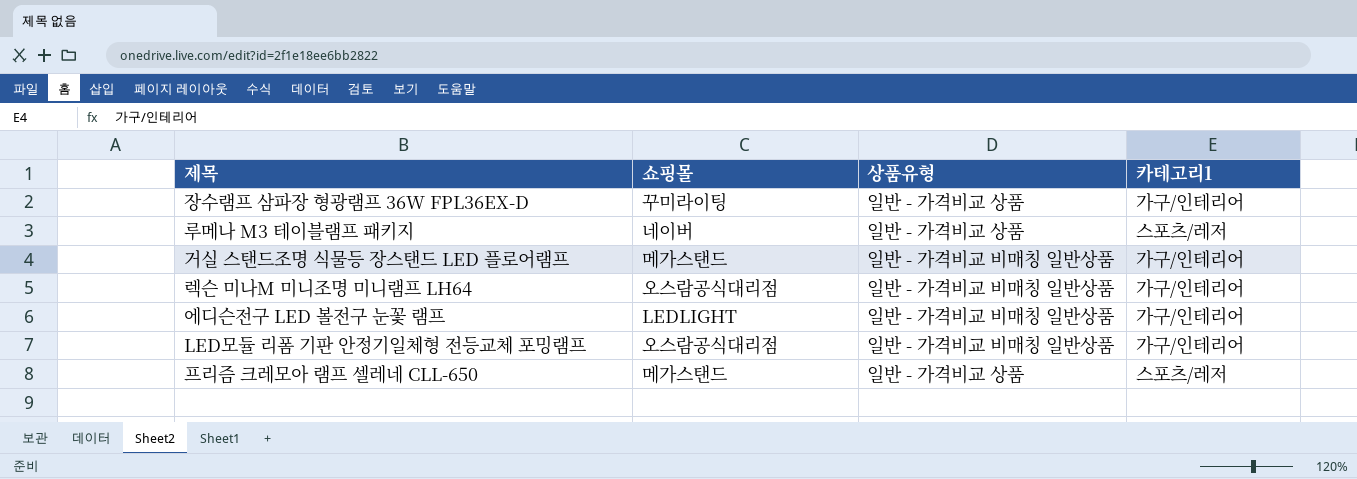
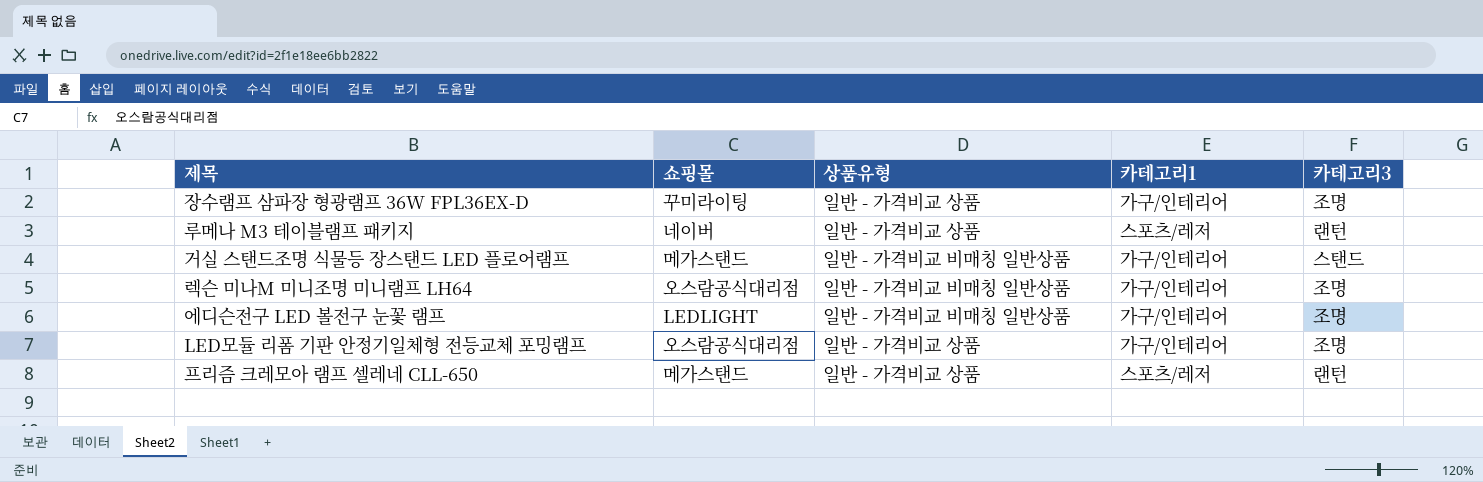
column 카테고리3 | position: none -> 5
LED모듈 리폼 기판 안정기일체형 전등교체 포밍램프 | 상품유형: 일반 - 가격비교 비매칭 일반상품 -> 일반 - 가격비교 상품

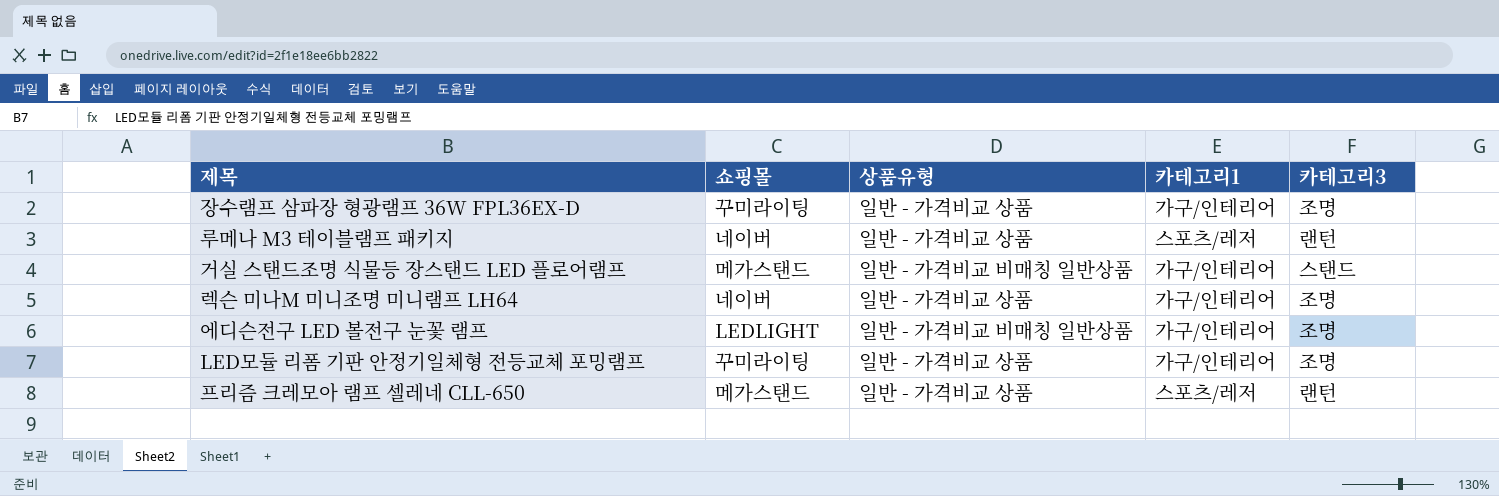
렉슨 미나M 미니조명 미니램프 LH64 | 쇼핑몰: 오스람공식대리점 -> 네이버
렉슨 미나M 미니조명 미니램프 LH64 | 상품유형: 일반 - 가격비교 비매칭 일반상품 -> 일반 - 가격비교 상품
LED모듈 리폼 기판 안정기일체형 전등교체 포밍램프 | 쇼핑몰: 오스람공식대리점 -> 꾸미라이팅

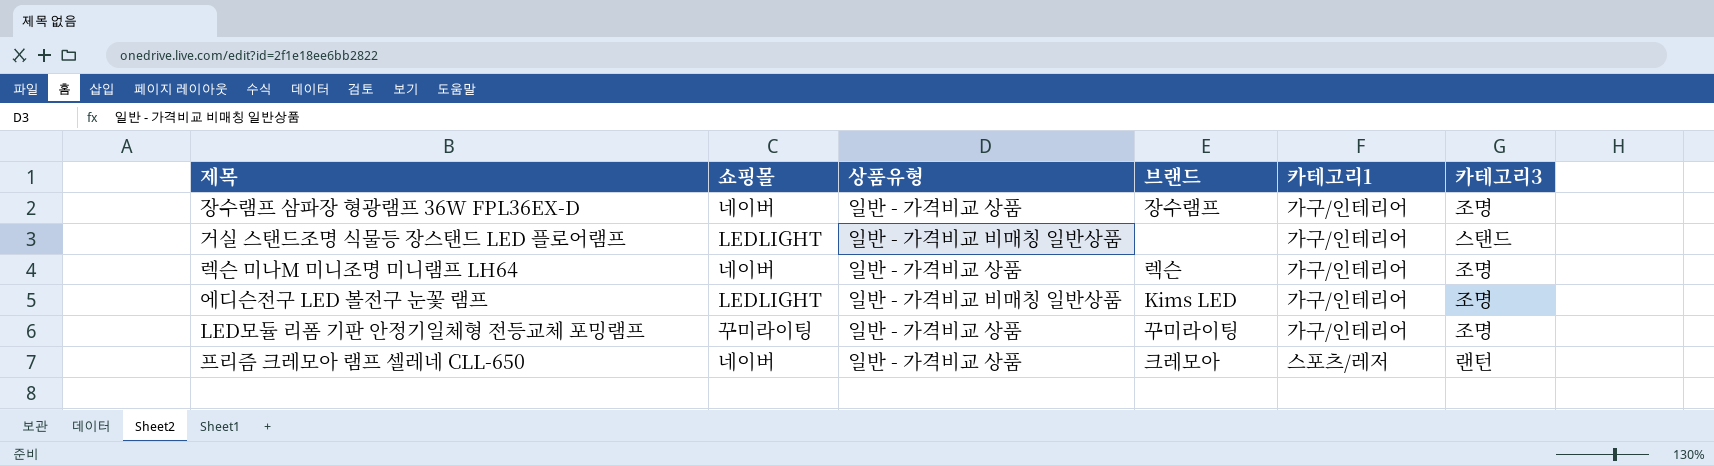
column 브랜드 | position: none -> 4
row 루메나 M3 테이블램프 패키지: 네이버 | 일반 - 가격비교 상품 | 스포츠/레저 | 랜턴 -> none
장수램프 삼파장 형광램프 36W FPL36EX-D | 쇼핑몰: 꾸미라이팅 -> 네이버
거실 스탠드조명 식물등 장스탠드 LED 플로어램프 | 쇼핑몰: 메가스탠드 -> LEDLIGHT
프리즘 크레모아 램프 셀레네 CLL-650 | 쇼핑몰: 메가스탠드 -> 네이버

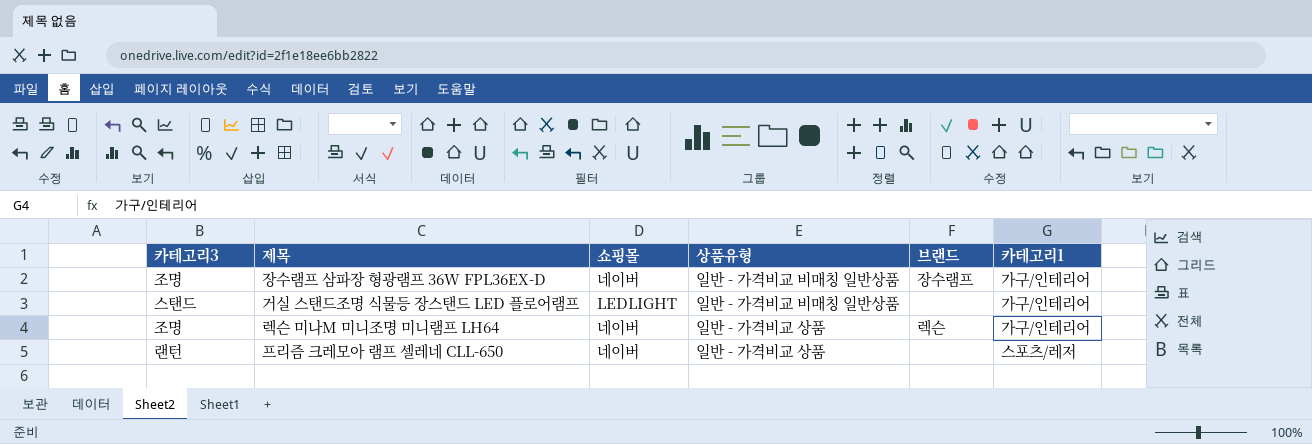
column 카테고리3 | position: 6 -> 1
row 에디슨전구 LED 볼전구 눈꽃 램프: LEDLIGHT | 일반 - 가격비교 비매칭 일반상품 | Kims LED | 가구/인테리어 | 조명 -> none
row LED모듈 리폼 기판 안정기일체형 전등교체 포밍램프: 꾸미라이팅 | 일반 - 가격비교 상품 | 꾸미라이팅 | 가구/인테리어 | 조명 -> none
장수램프 삼파장 형광램프 36W FPL36EX-D | 상품유형: 일반 - 가격비교 상품 -> 일반 - 가격비교 비매칭 일반상품
프리즘 크레모아 램프 셀레네 CLL-650 | 브랜드: 크레모아 -> none

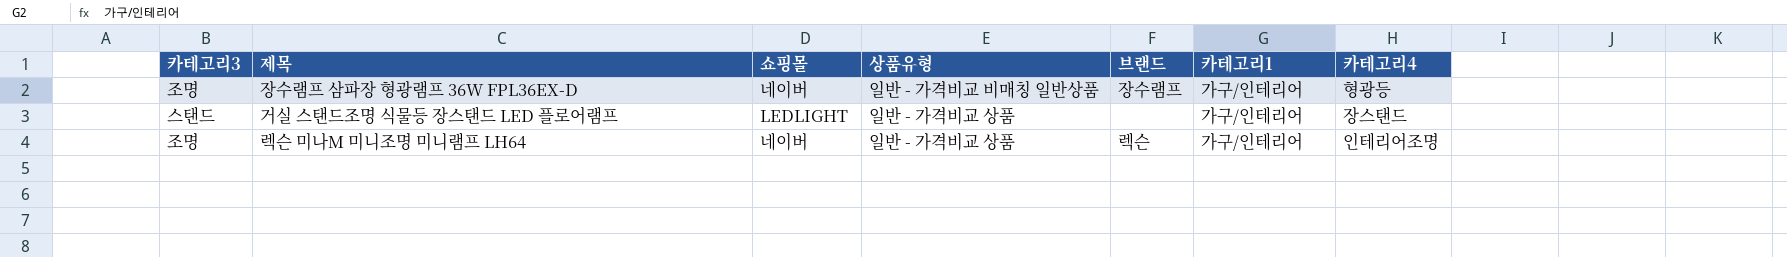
column 카테고리4 | position: none -> 7
row 프리즘 크레모아 램프 셀레네 CLL-650: 랜턴 | 네이버 | 일반 - 가격비교 상품 | none | 스포츠/레저 -> none
거실 스탠드조명 식물등 장스탠드 LED 플로어램프 | 상품유형: 일반 - 가격비교 비매칭 일반상품 -> 일반 - 가격비교 상품

